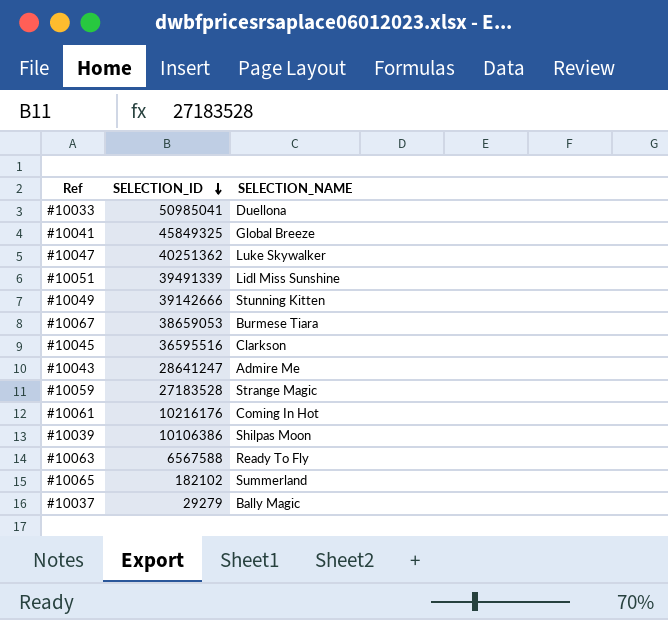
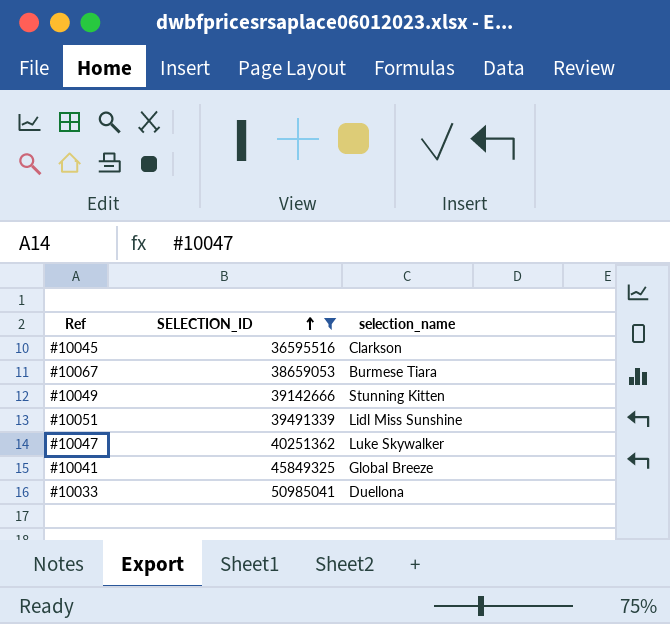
filter: none -> SELECTION_ID >= 36595516
row order: SELECTION_ID descending -> SELECTION_ID ascending
column name: SELECTION_NAME -> selection_name

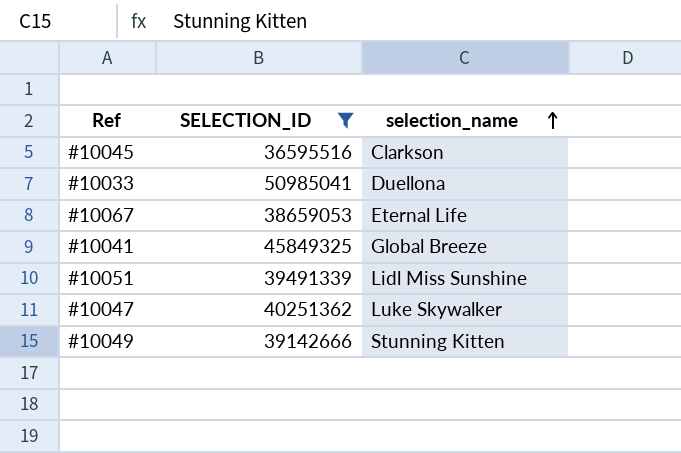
row order: SELECTION_ID ascending -> selection_name ascending
#10067 | selection_name: Burmese Tiara -> Eternal Life

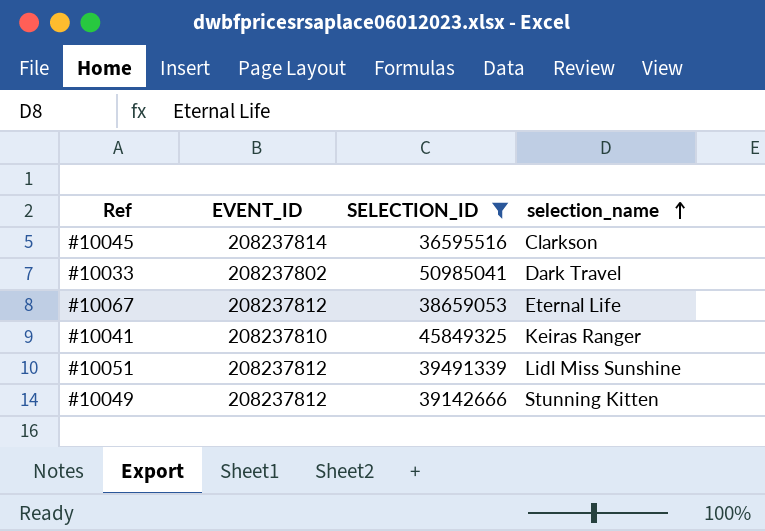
column EVENT_ID | position: none -> 2
row #10047: 40251362 | Luke Skywalker -> none
#10033 | selection_name: Duellona -> Dark Travel
#10041 | selection_name: Global Breeze -> Keiras Ranger

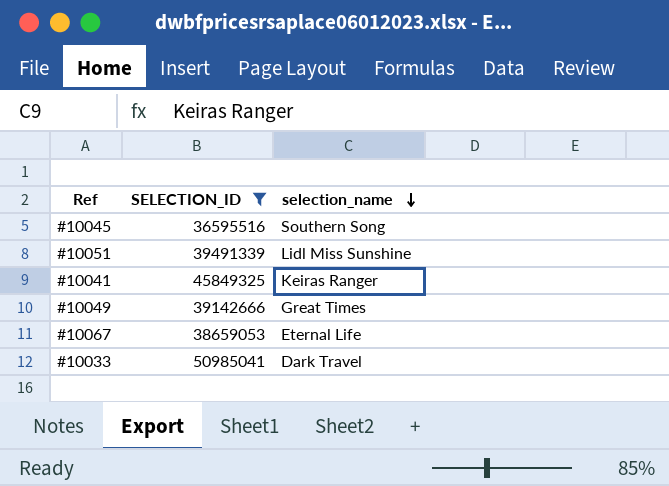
row order: selection_name ascending -> selection_name descending
column EVENT_ID | position: 2 -> none
#10045 | selection_name: Clarkson -> Southern Song
#10049 | selection_name: Stunning Kitten -> Great Times

